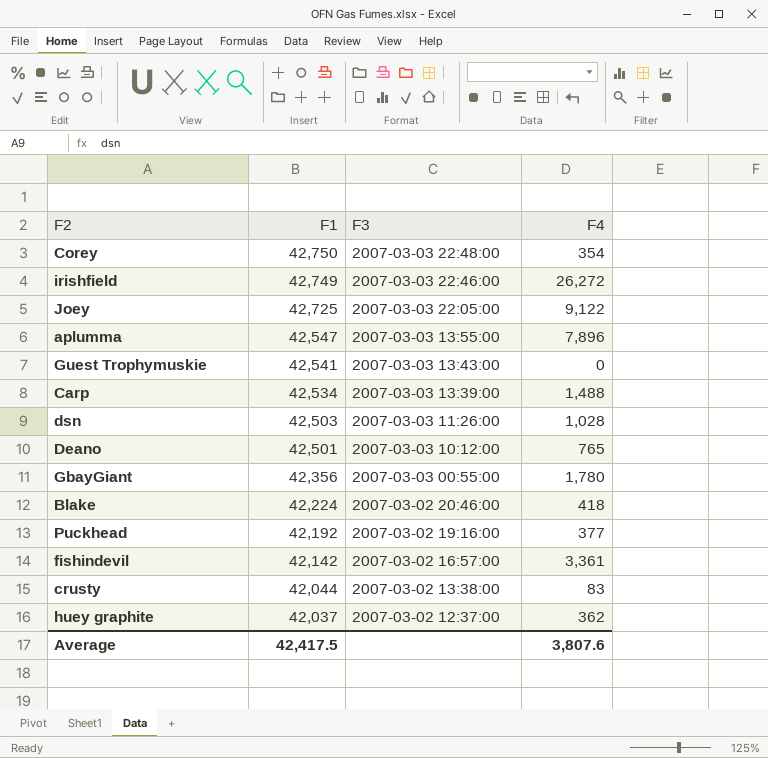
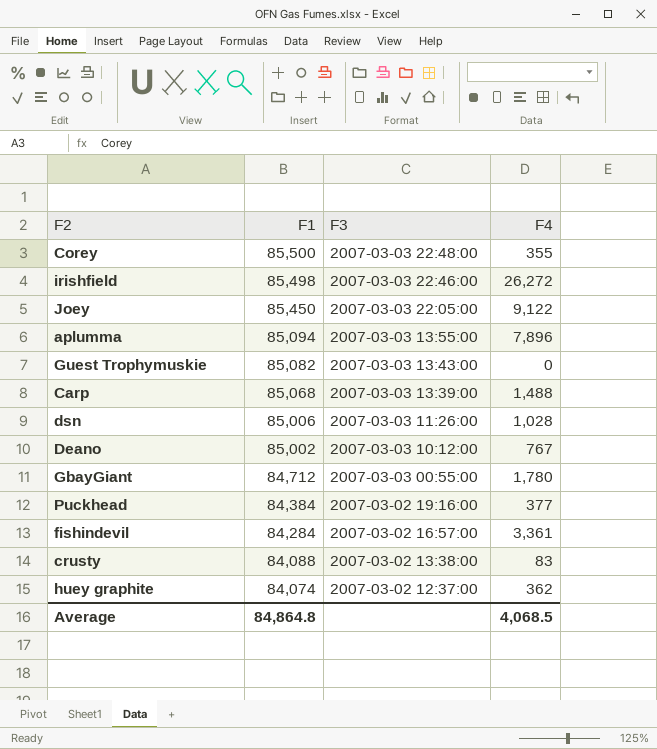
row Blake: 42,224 | 2007-03-02 20:46:00 | 418 -> none
Corey | F1: 42,750 -> 85,500
Corey | F4: 354 -> 355
irishfield | F1: 42,749 -> 85,498
Joey | F1: 42,725 -> 85,450
aplumma | F1: 42,547 -> 85,094
Guest Trophymuskie | F1: 42,541 -> 85,082
Carp | F1: 42,534 -> 85,068
dsn | F1: 42,503 -> 85,006
Deano | F1: 42,501 -> 85,002
Deano | F4: 765 -> 767
GbayGiant | F1: 42,356 -> 84,712
Puckhead | F1: 42,192 -> 84,384
fishindevil | F1: 42,142 -> 84,284
crusty | F1: 42,044 -> 84,088
huey graphite | F1: 42,037 -> 84,074
Average | F1: 42,417.5 -> 84,864.8
Average | F4: 3,807.6 -> 4,068.5

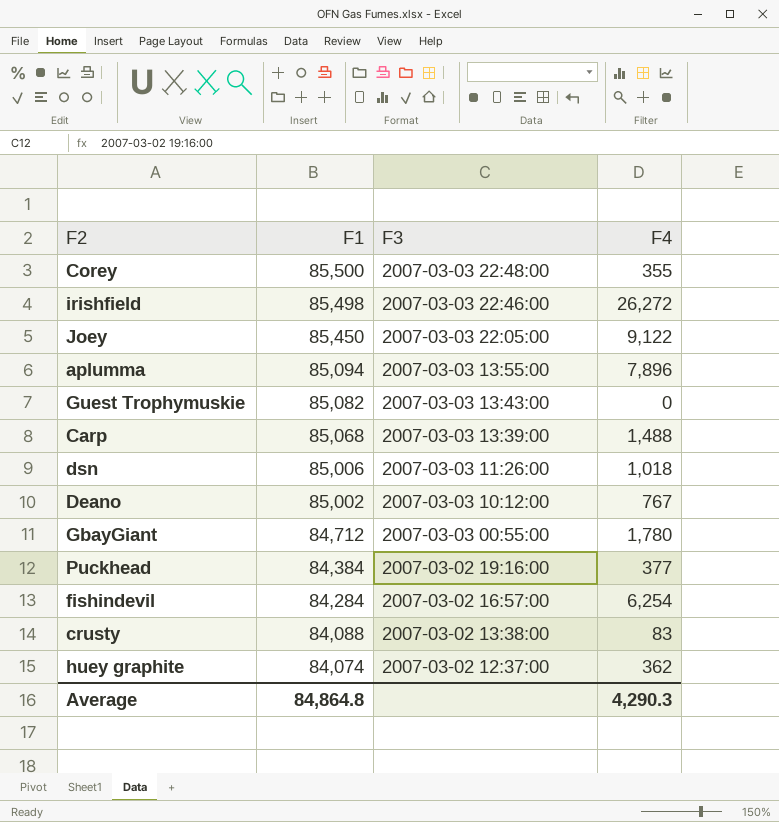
dsn | F4: 1,028 -> 1,018
fishindevil | F4: 3,361 -> 6,254
Average | F4: 4,068.5 -> 4,290.3

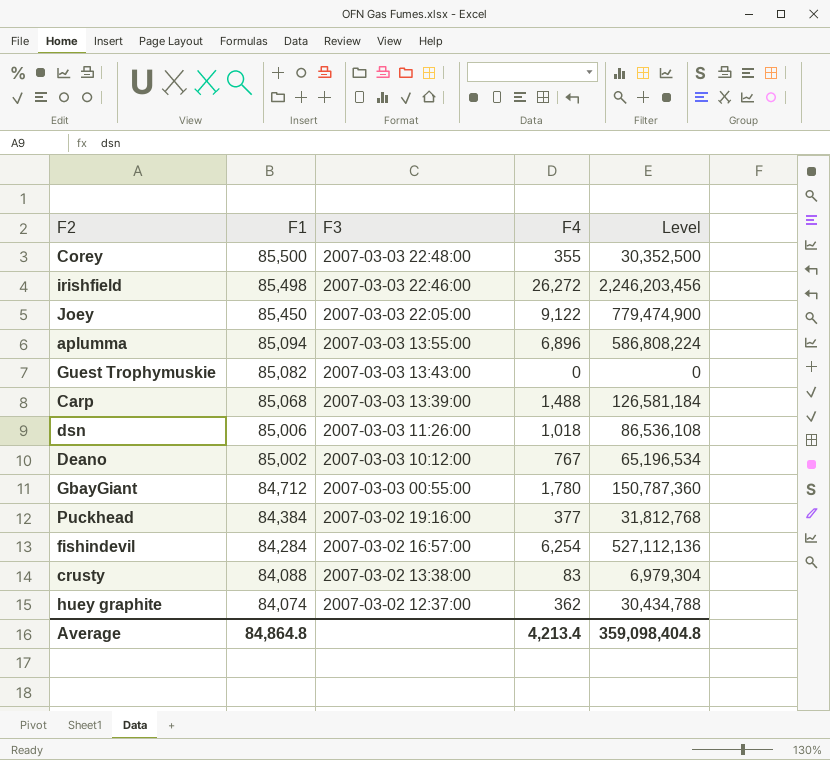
column Level | formula: none -> [F1] * [F4]
aplumma | F4: 7,896 -> 6,896
Average | F4: 4,290.3 -> 4,213.4

